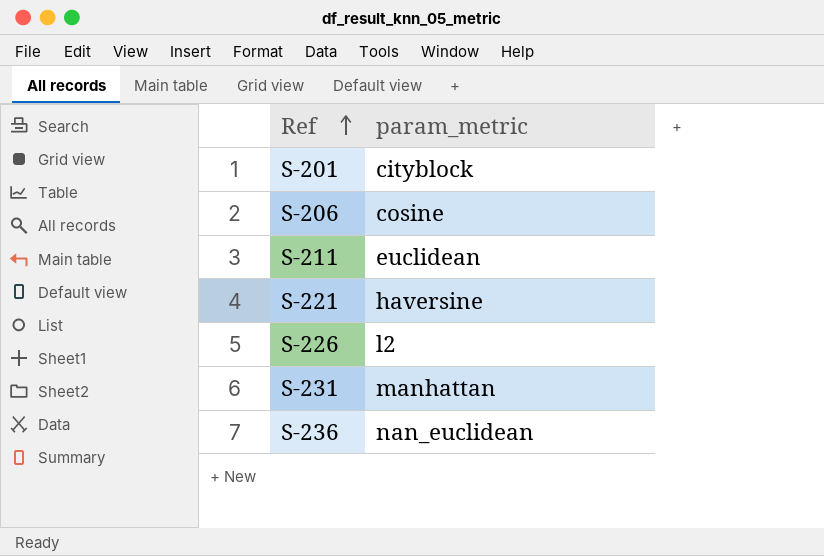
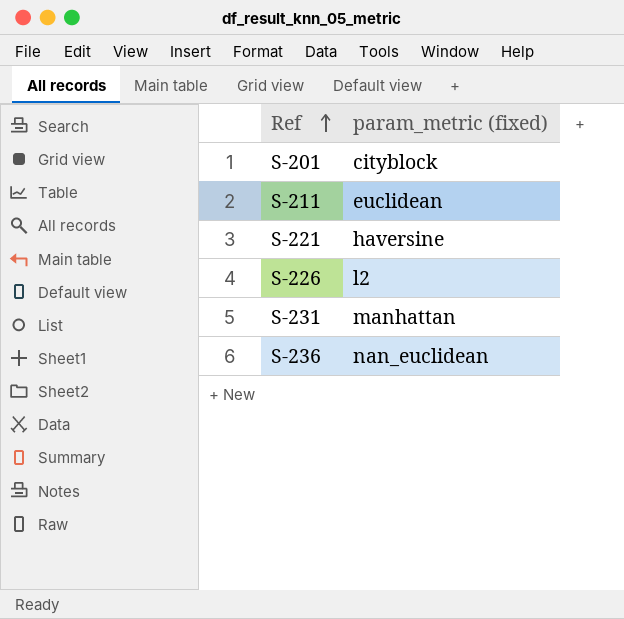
column name: param_metric -> param_metric (fixed)
row S-206: cosine -> none

